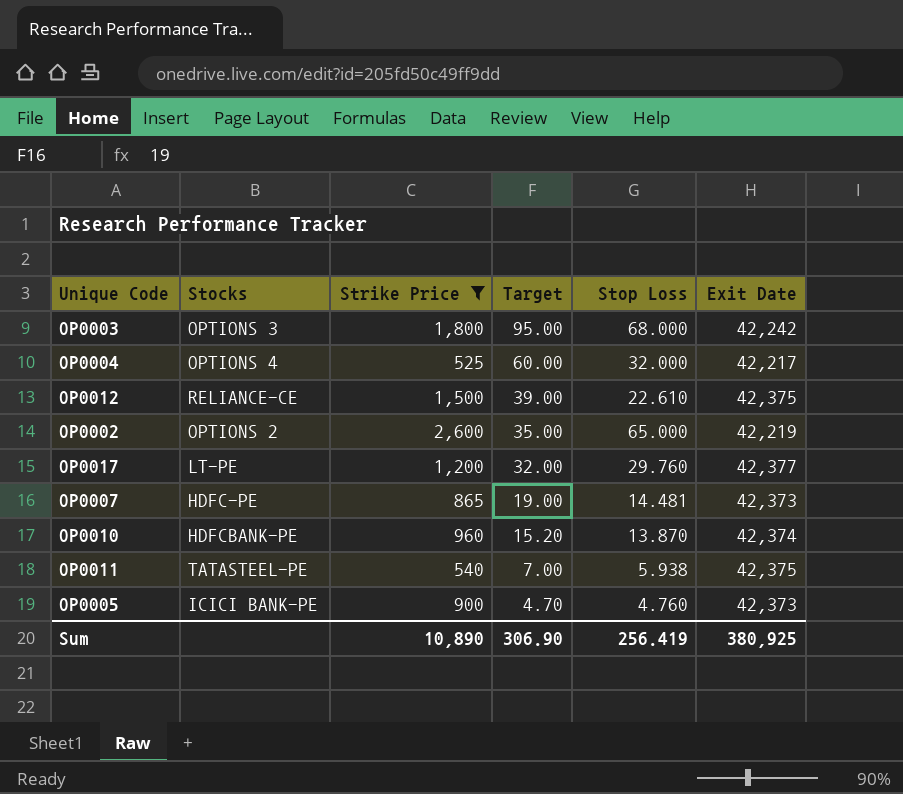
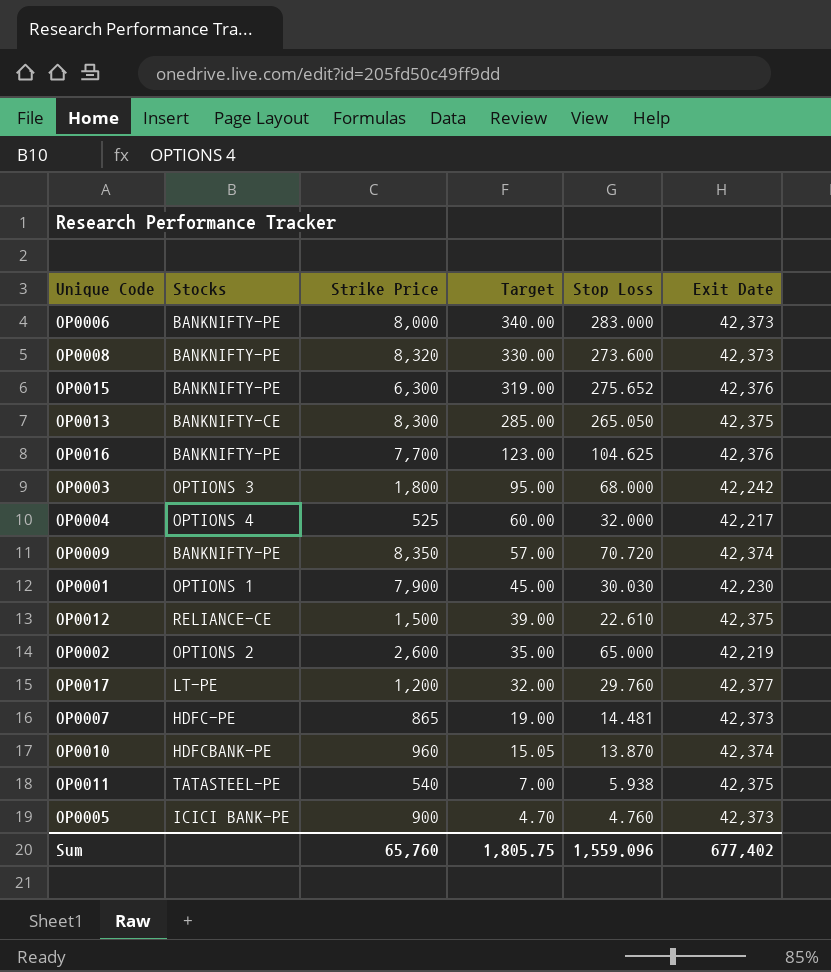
filter: Strike Price <= 2,600 -> none
OP0010 | Target: 15.20 -> 15.05
Sum | Strike Price: 10,890 -> 65,760
Sum | Target: 306.90 -> 1,805.75
Sum | Stop Loss: 256.419 -> 1,559.096
Sum | Exit Date: 380,925 -> 677,402

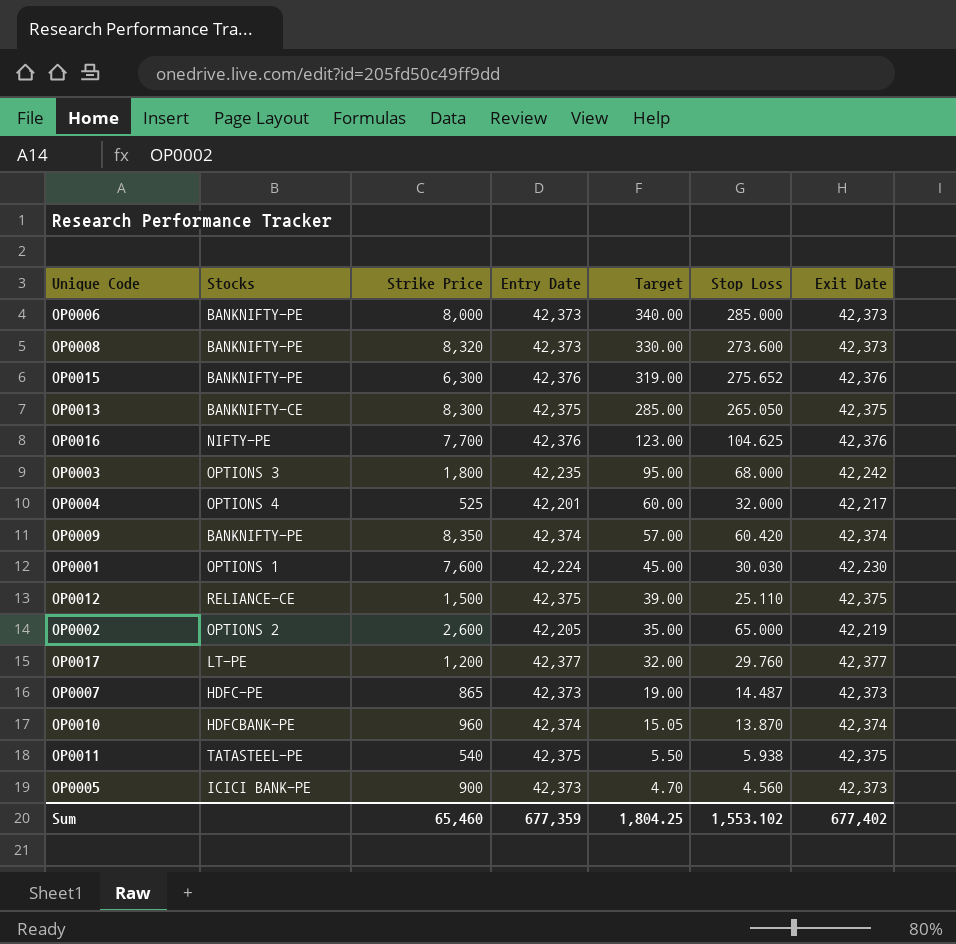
column Entry Date | position: none -> 4
OP0006 | Stop Loss: 283.000 -> 285.000
OP0016 | Stocks: BANKNIFTY-PE -> NIFTY-PE
OP0009 | Stop Loss: 70.720 -> 60.420
OP0001 | Strike Price: 7,900 -> 7,600
OP0012 | Stop Loss: 22.610 -> 25.110
OP0007 | Stop Loss: 14.481 -> 14.487
OP0011 | Target: 7.00 -> 5.50
OP0005 | Stop Loss: 4.760 -> 4.560
Sum | Strike Price: 65,760 -> 65,460
Sum | Target: 1,805.75 -> 1,804.25
Sum | Stop Loss: 1,559.096 -> 1,553.102

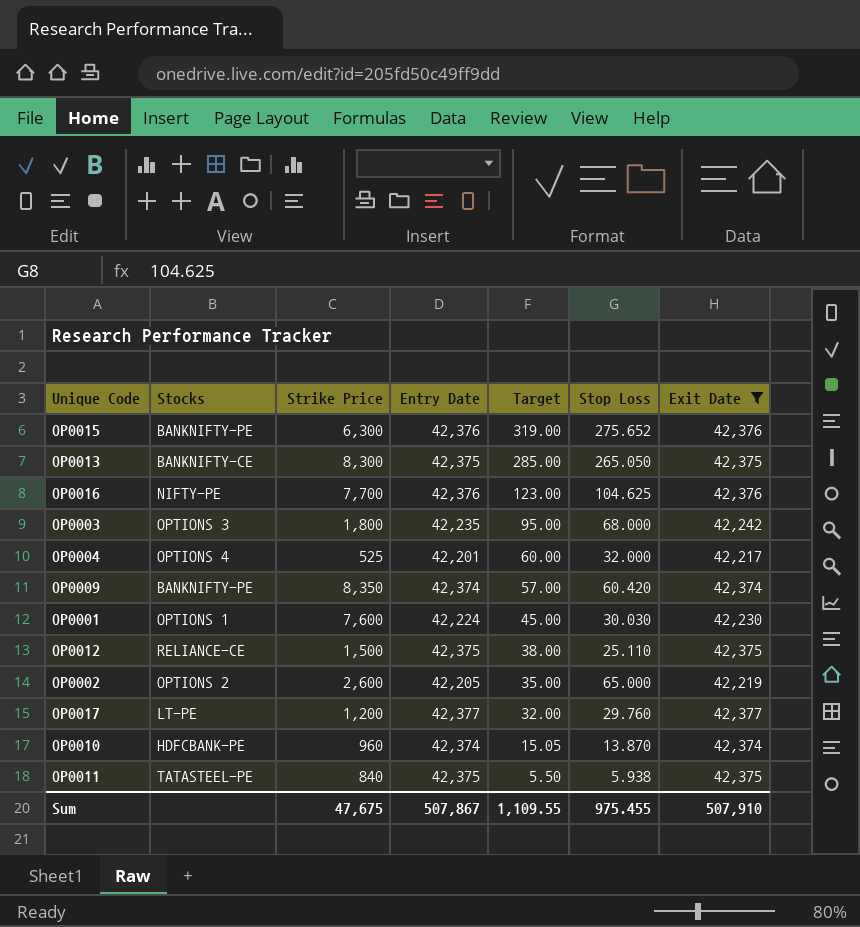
filter: none -> Exit Date != 42,373
OP0012 | Target: 39.00 -> 38.00
OP0011 | Strike Price: 540 -> 840
Sum | Strike Price: 65,460 -> 47,675
Sum | Entry Date: 677,359 -> 507,867
Sum | Target: 1,804.25 -> 1,109.55
Sum | Stop Loss: 1,553.102 -> 975.455
Sum | Exit Date: 677,402 -> 507,910

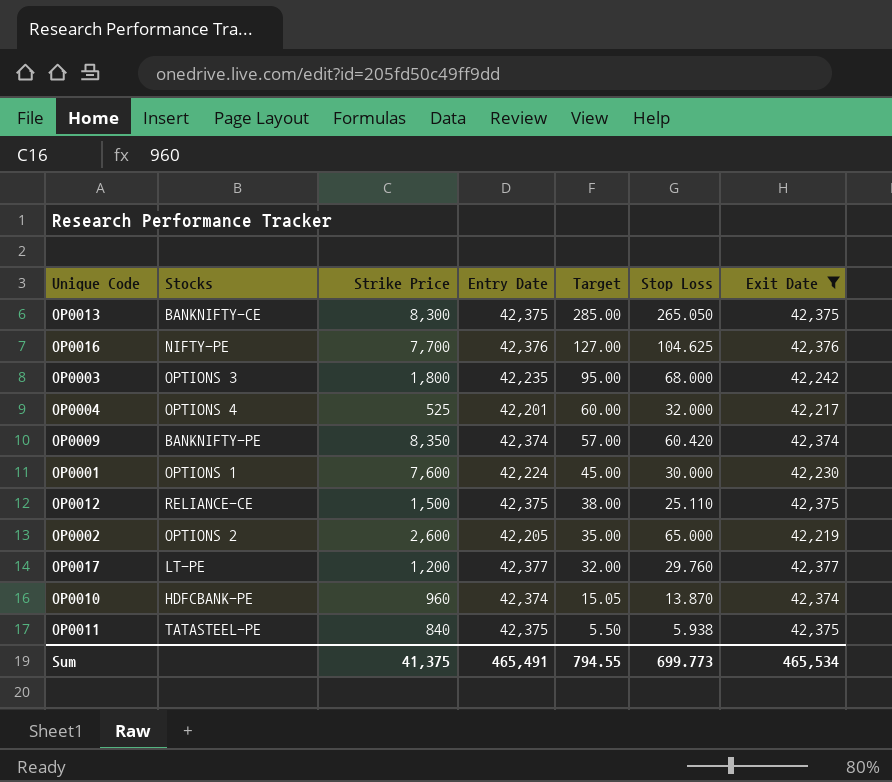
row OP0015: BANKNIFTY-PE | 6,300 | 42,376 | 319.00 | 275.652 | 42,376 -> none
OP0016 | Target: 123.00 -> 127.00
OP0001 | Stop Loss: 30.030 -> 30.000
Sum | Strike Price: 47,675 -> 41,375
Sum | Entry Date: 507,867 -> 465,491
Sum | Target: 1,109.55 -> 794.55
Sum | Stop Loss: 975.455 -> 699.773
Sum | Exit Date: 507,910 -> 465,534

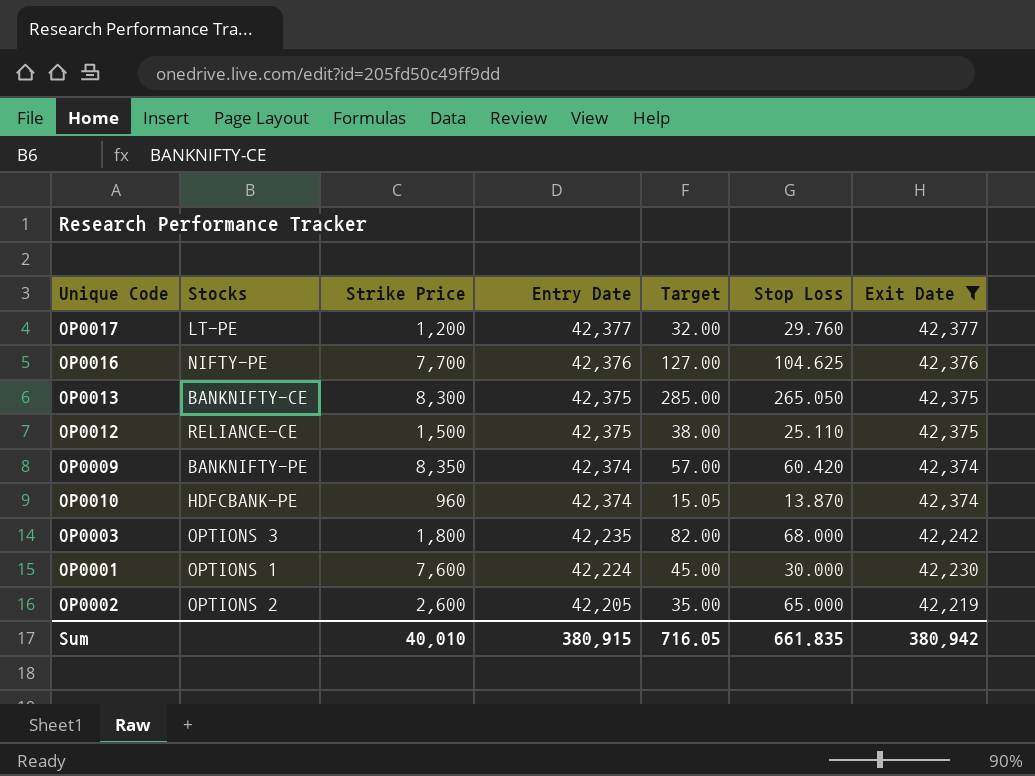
row order: Target descending -> Entry Date descending
row OP0004: OPTIONS 4 | 525 | 42,201 | 60.00 | 32.000 | 42,217 -> none
row OP0011: TATASTEEL-PE | 840 | 42,375 | 5.50 | 5.938 | 42,375 -> none
OP0003 | Target: 95.00 -> 82.00
Sum | Strike Price: 41,375 -> 40,010
Sum | Entry Date: 465,491 -> 380,915
Sum | Target: 794.55 -> 716.05
Sum | Stop Loss: 699.773 -> 661.835
Sum | Exit Date: 465,534 -> 380,942

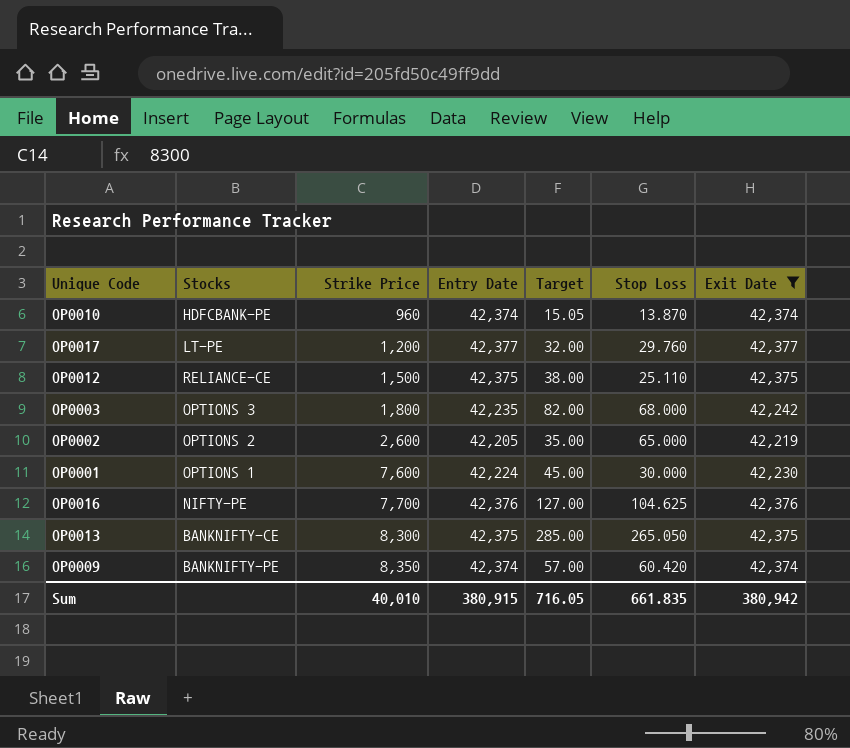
row order: Entry Date descending -> Strike Price ascending

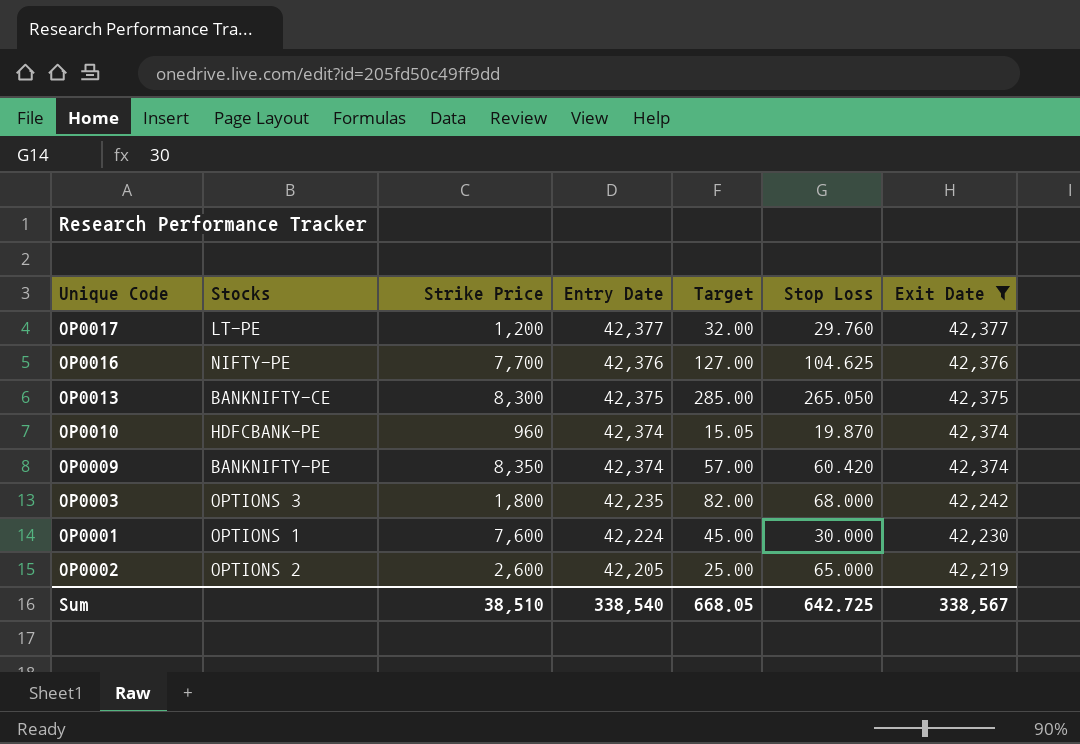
row order: Strike Price ascending -> Entry Date descending
row OP0012: RELIANCE-CE | 1,500 | 42,375 | 38.00 | 25.110 | 42,375 -> none
OP0010 | Stop Loss: 13.870 -> 19.870
OP0002 | Target: 35.00 -> 25.00
Sum | Strike Price: 40,010 -> 38,510
Sum | Entry Date: 380,915 -> 338,540
Sum | Target: 716.05 -> 668.05
Sum | Stop Loss: 661.835 -> 642.725
Sum | Exit Date: 380,942 -> 338,567

